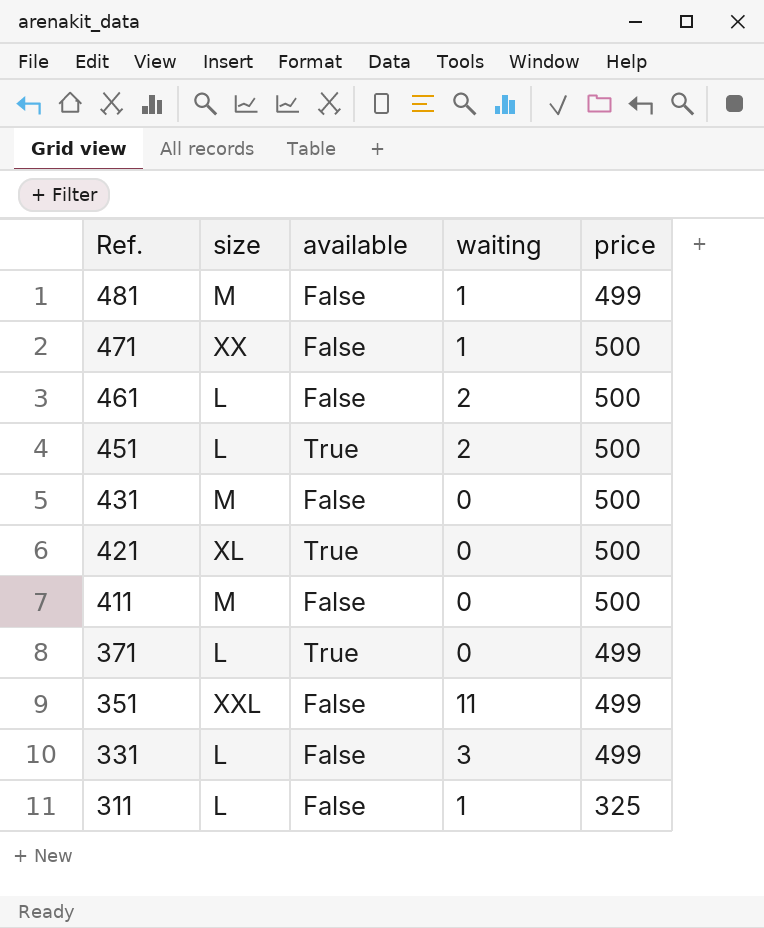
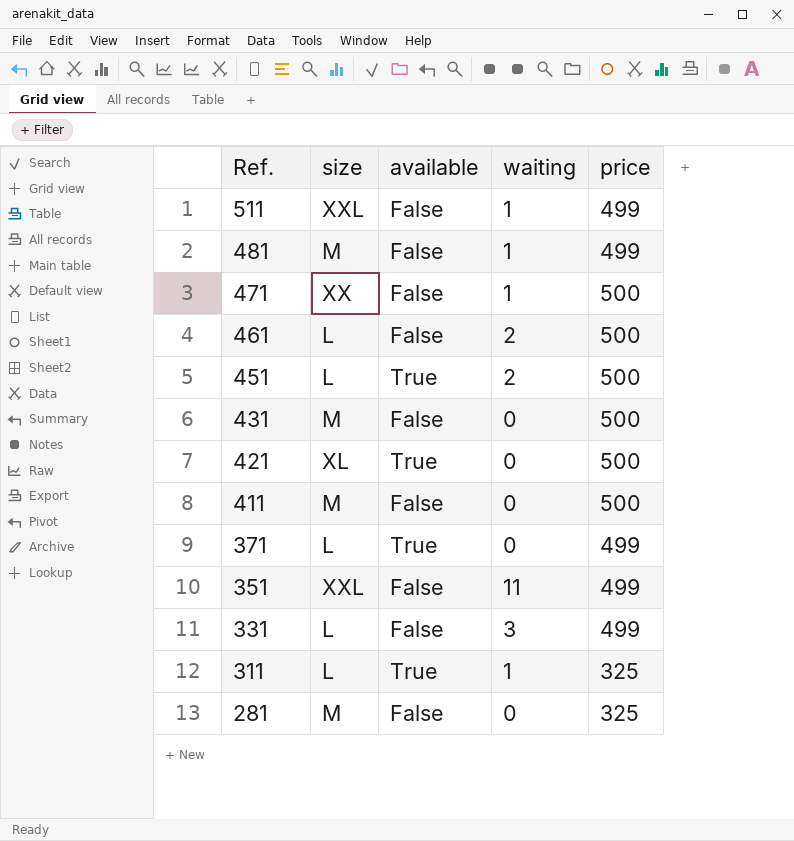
row 511: none -> XXL | False | 1 | 499
311 | available: False -> True
row 281: none -> M | False | 0 | 325

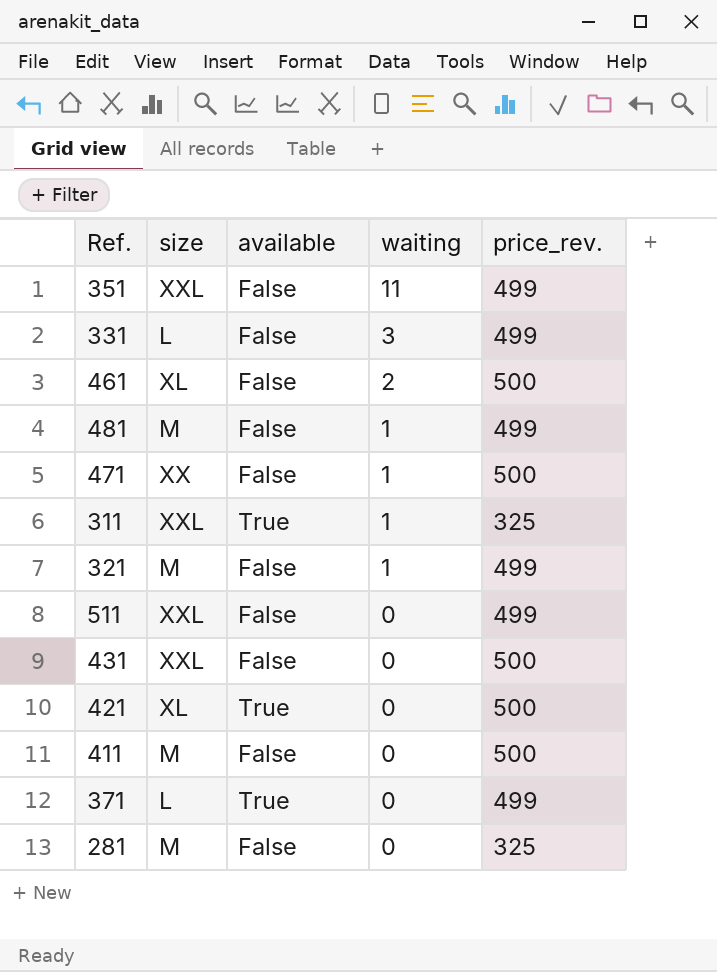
row order: Ref. descending -> waiting descending
column name: price -> price_rev.
row 451: L | True | 2 | 500 -> none
461 | size: L -> XL
311 | size: L -> XXL
row 321: none -> M | False | 1 | 499
511 | waiting: 1 -> 0
431 | size: M -> XXL

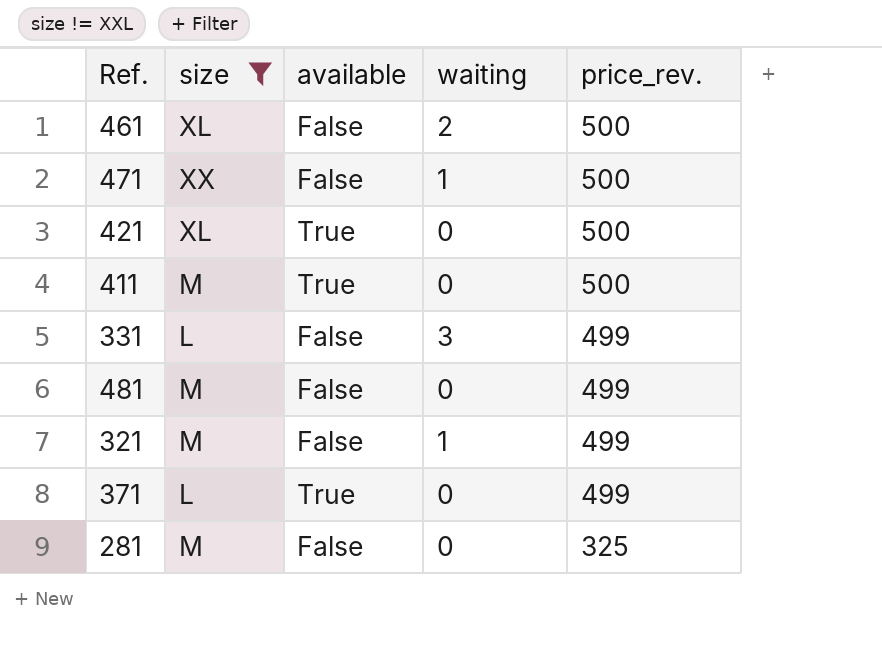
filter: none -> size != XXL
row order: waiting descending -> price_rev. descending
411 | available: False -> True
481 | waiting: 1 -> 0

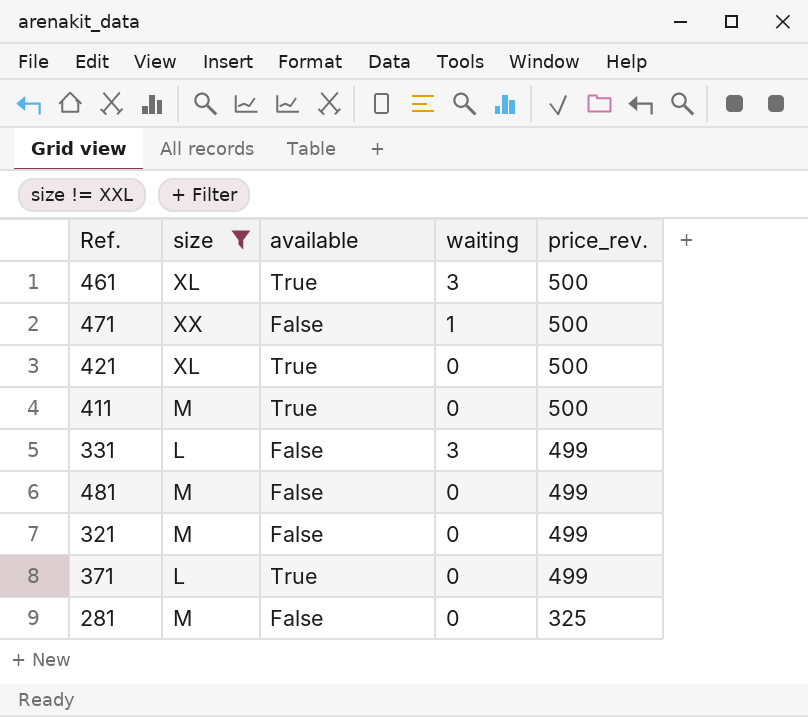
461 | available: False -> True
461 | waiting: 2 -> 3
321 | waiting: 1 -> 0

